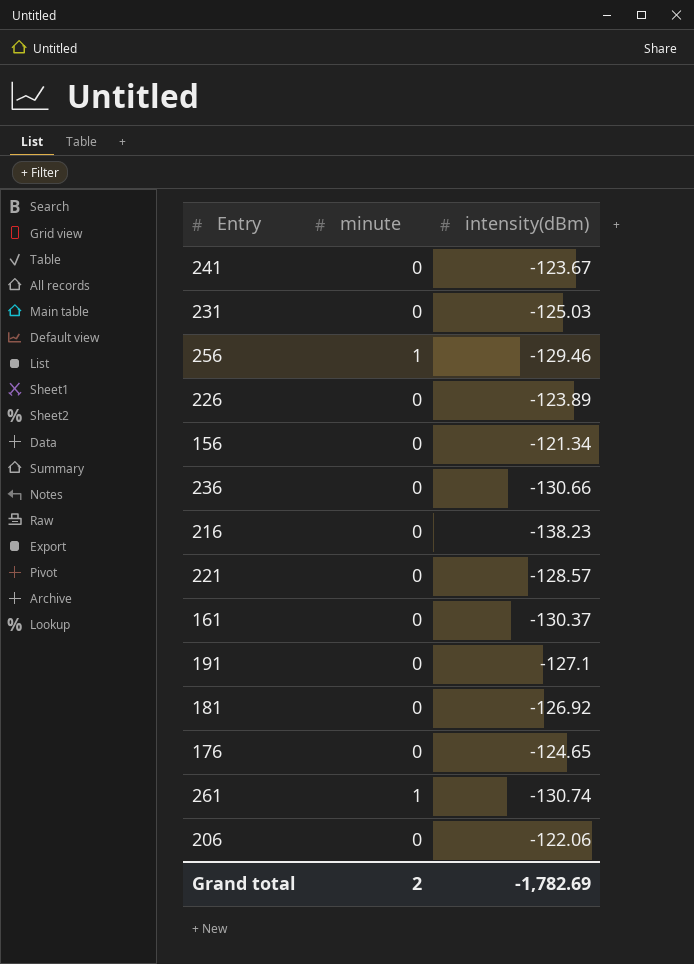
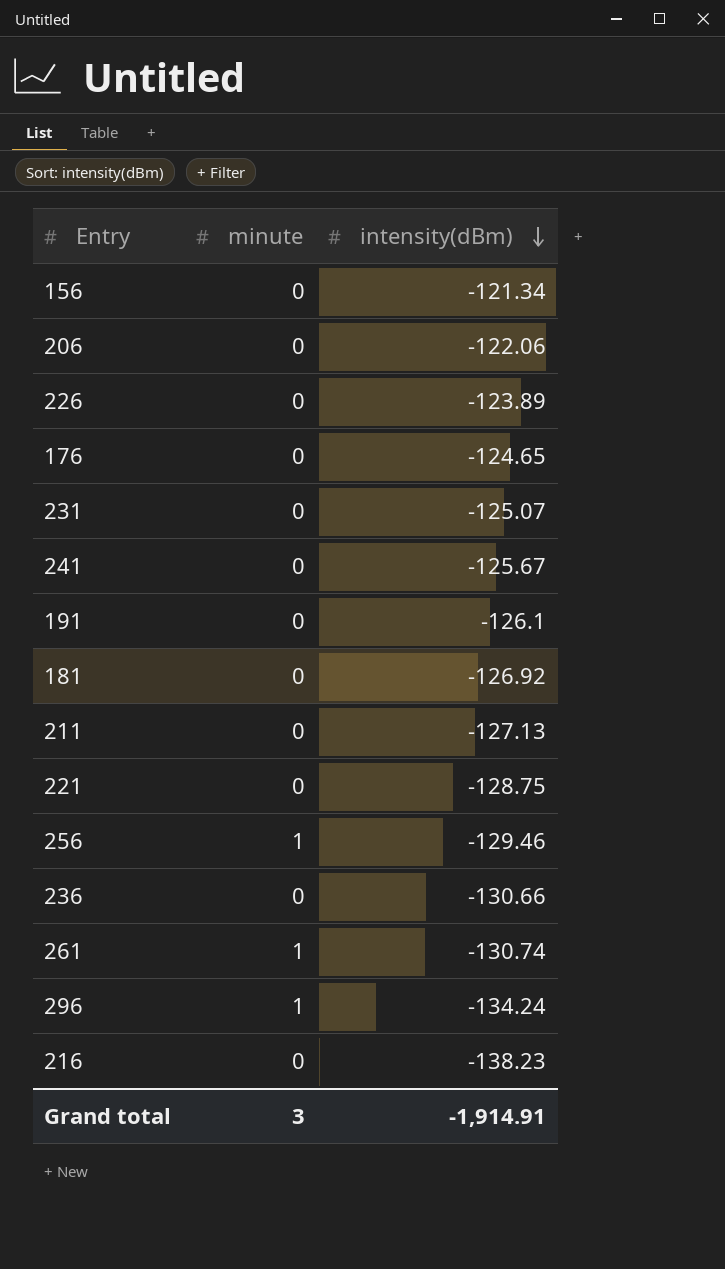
row order: none -> intensity(dBm) descending
row 161: 0 | -130.37 -> none
231 | intensity(dBm): -125.03 -> -125.07
241 | intensity(dBm): -123.67 -> -125.67
191 | intensity(dBm): -127.1 -> -126.1
row 211: none -> 0 | -127.13
221 | intensity(dBm): -128.57 -> -128.75
row 296: none -> 1 | -134.24
Grand total | minute: 2 -> 3
Grand total | intensity(dBm): -1,782.69 -> -1,914.91

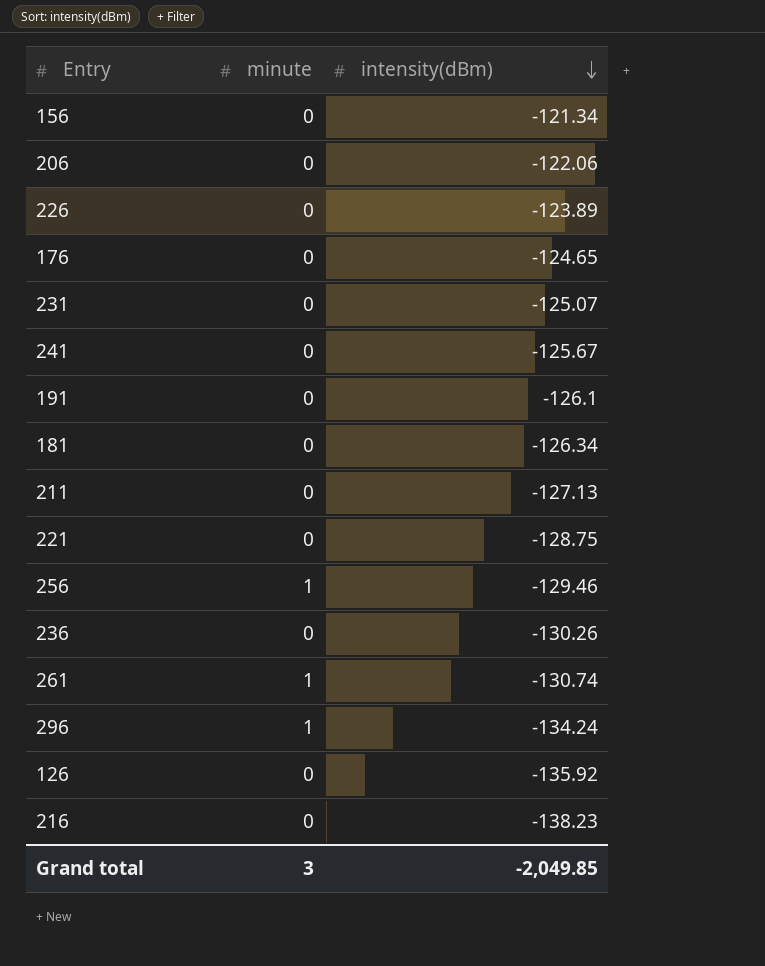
181 | intensity(dBm): -126.92 -> -126.34
236 | intensity(dBm): -130.66 -> -130.26
row 126: none -> 0 | -135.92
Grand total | intensity(dBm): -1,914.91 -> -2,049.85

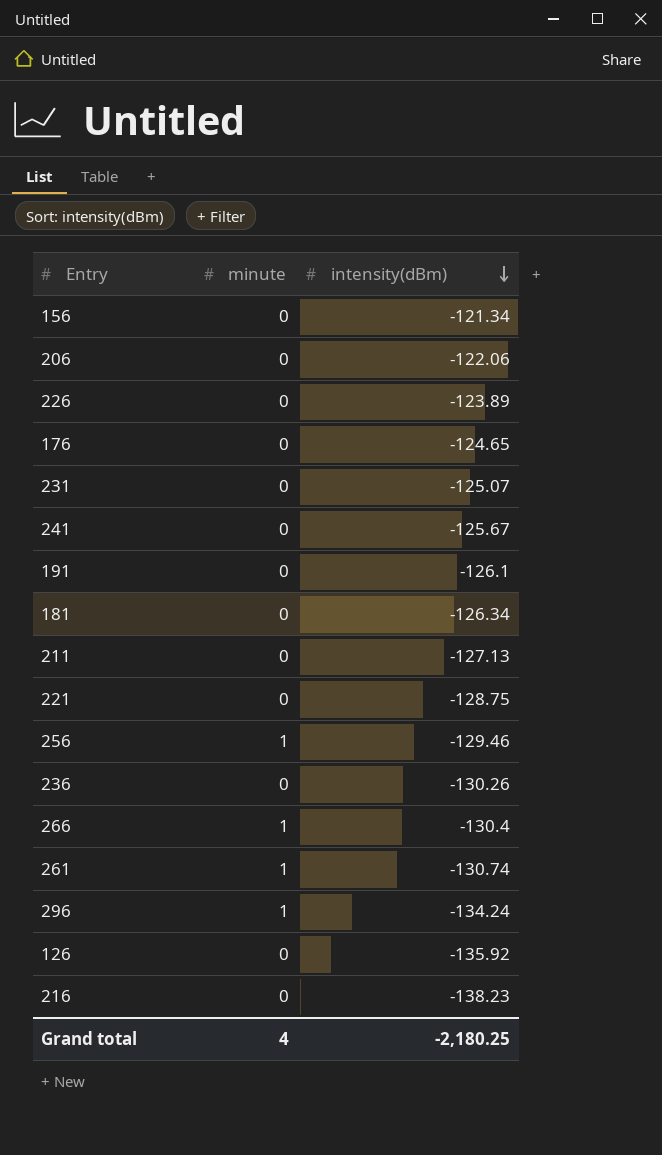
row 266: none -> 1 | -130.4
Grand total | minute: 3 -> 4
Grand total | intensity(dBm): -2,049.85 -> -2,180.25

